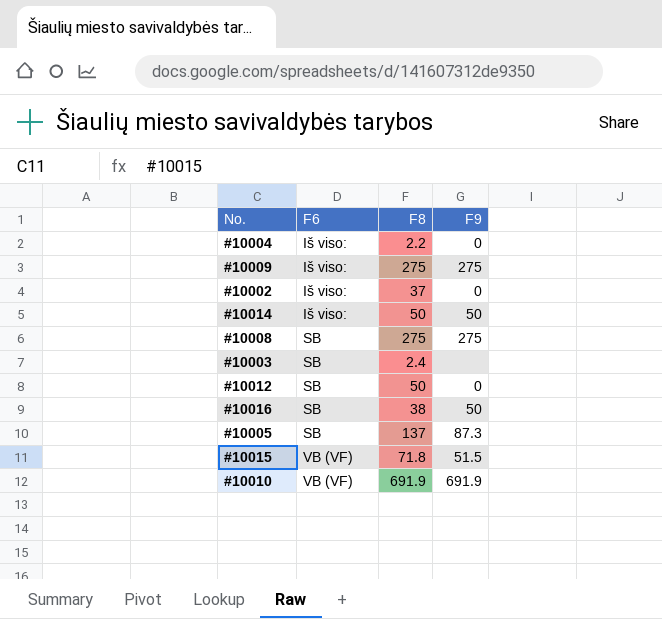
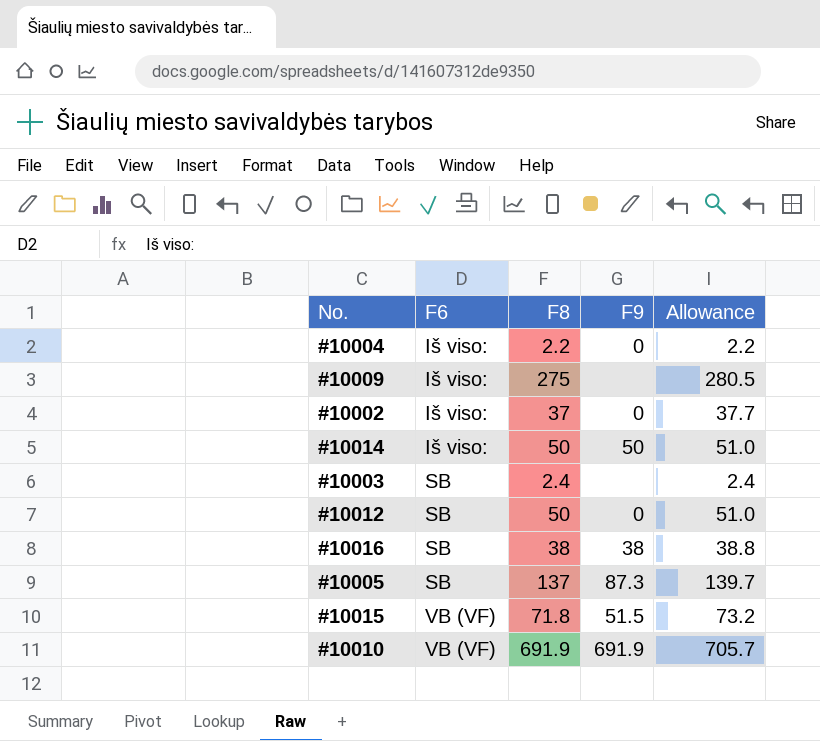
column Allowance | formula: none -> [F8] * 1.02
row #10008: SB | 275 | 275 -> none
#10009 | F9: 275 -> none
#10016 | F9: 50 -> 38

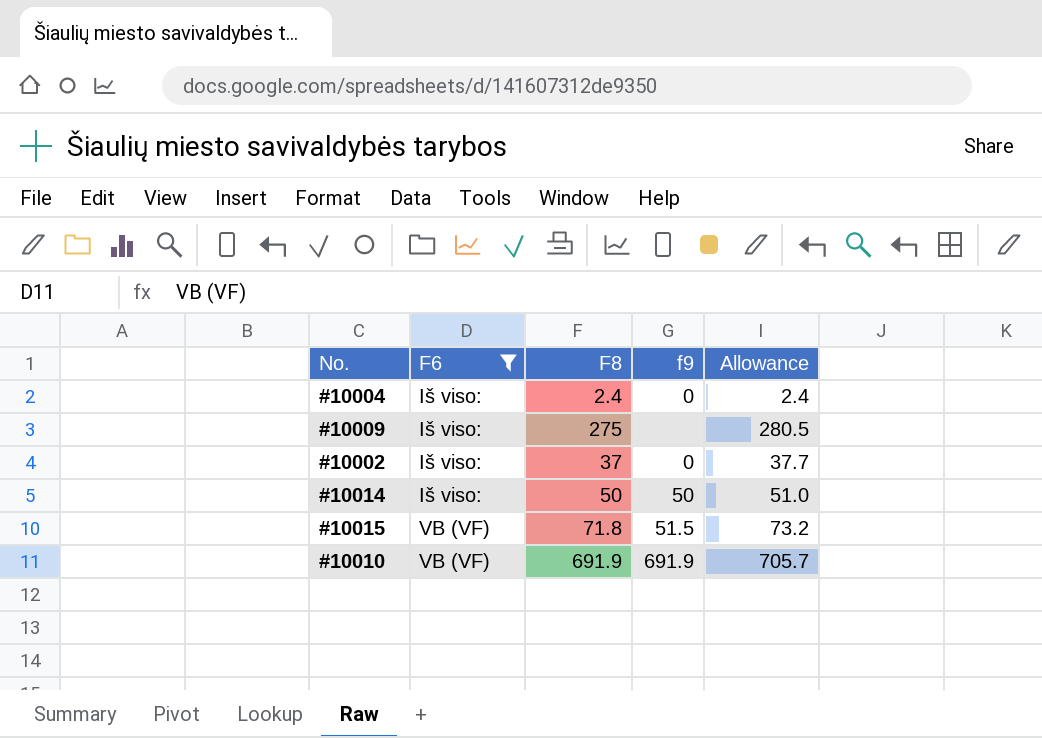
filter: none -> F6 != SB
column name: F9 -> f9
#10004 | F8: 2.2 -> 2.4
#10004 | Allowance: 2.2 -> 2.4

